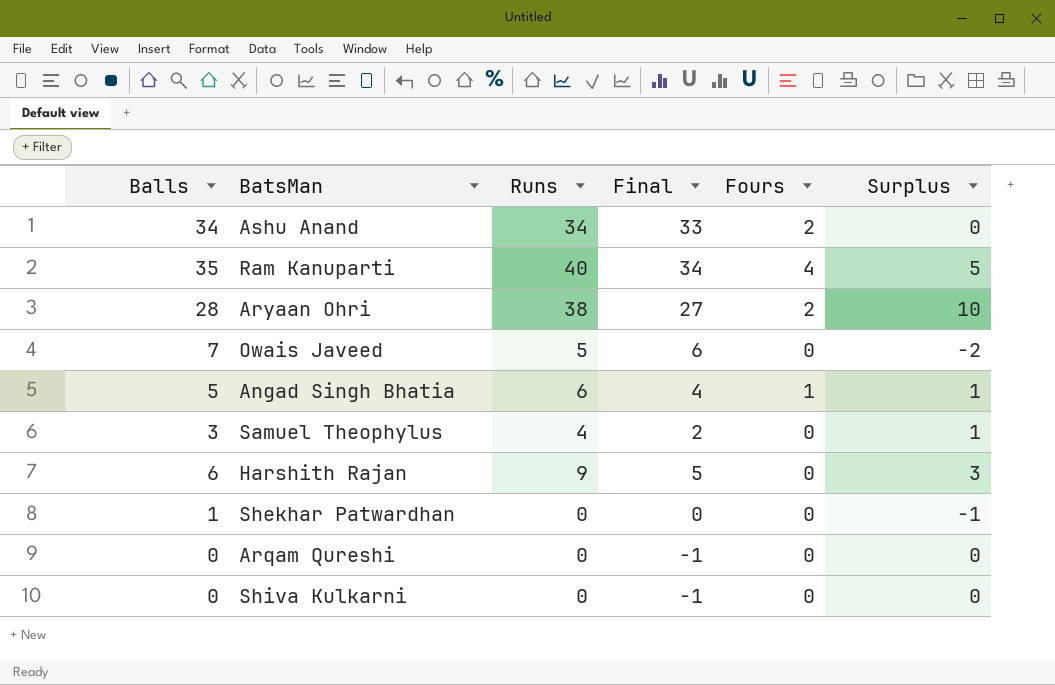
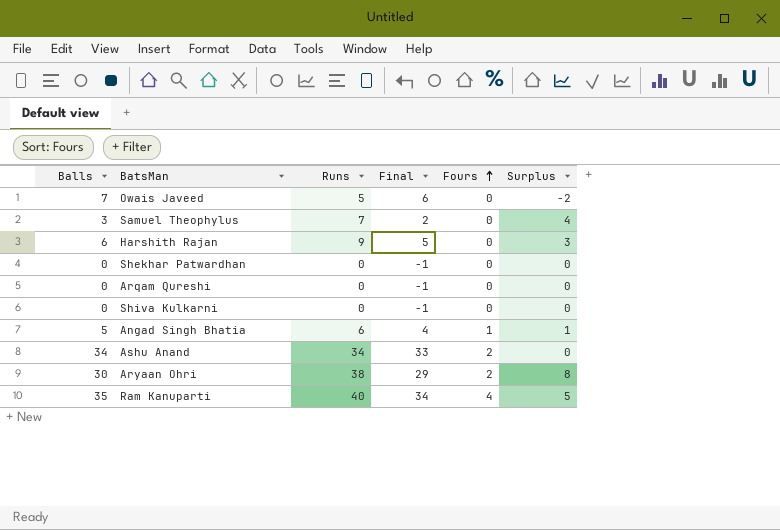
row order: none -> Fours ascending
Samuel Theophylus | Runs: 4 -> 7
Samuel Theophylus | Surplus: 1 -> 4
Shekhar Patwardhan | Balls: 1 -> 0
Shekhar Patwardhan | Final: 0 -> -1
Shekhar Patwardhan | Surplus: -1 -> 0
Aryaan Ohri | Balls: 28 -> 30
Aryaan Ohri | Final: 27 -> 29
Aryaan Ohri | Surplus: 10 -> 8

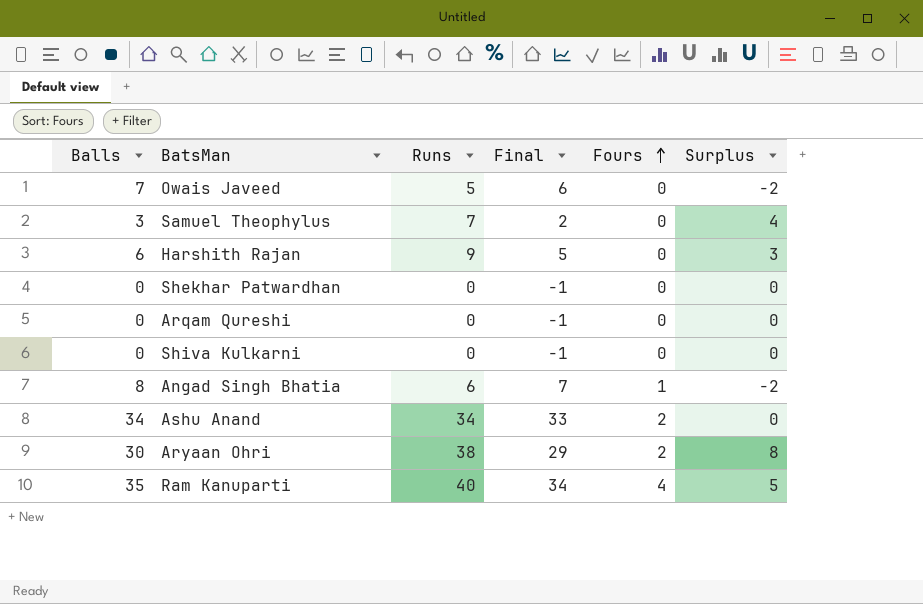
Angad Singh Bhatia | Balls: 5 -> 8
Angad Singh Bhatia | Final: 4 -> 7
Angad Singh Bhatia | Surplus: 1 -> -2

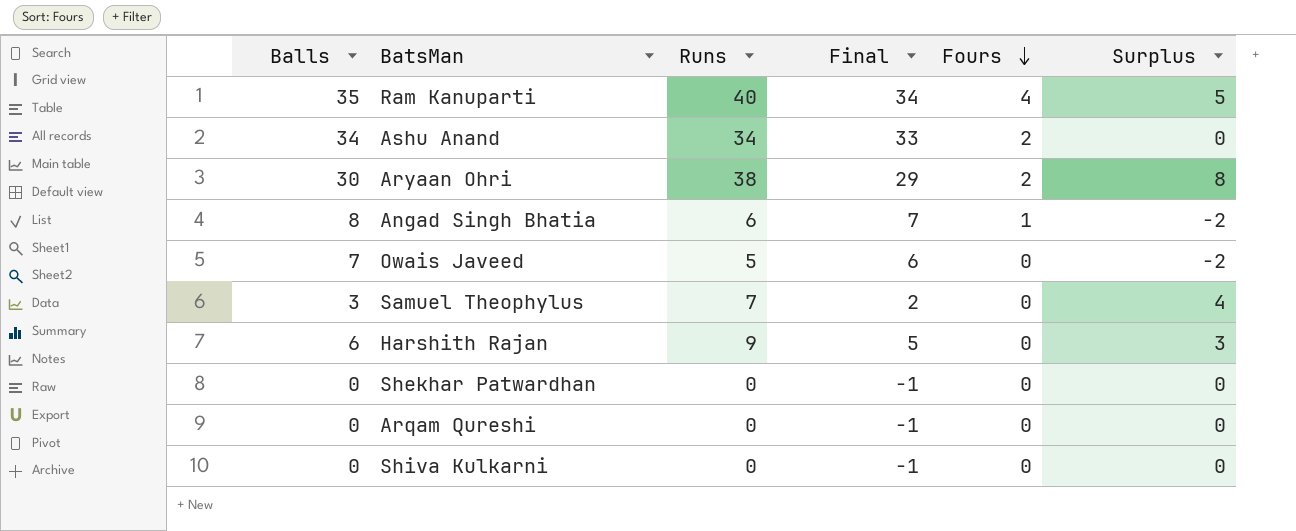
row order: Fours ascending -> Fours descending

